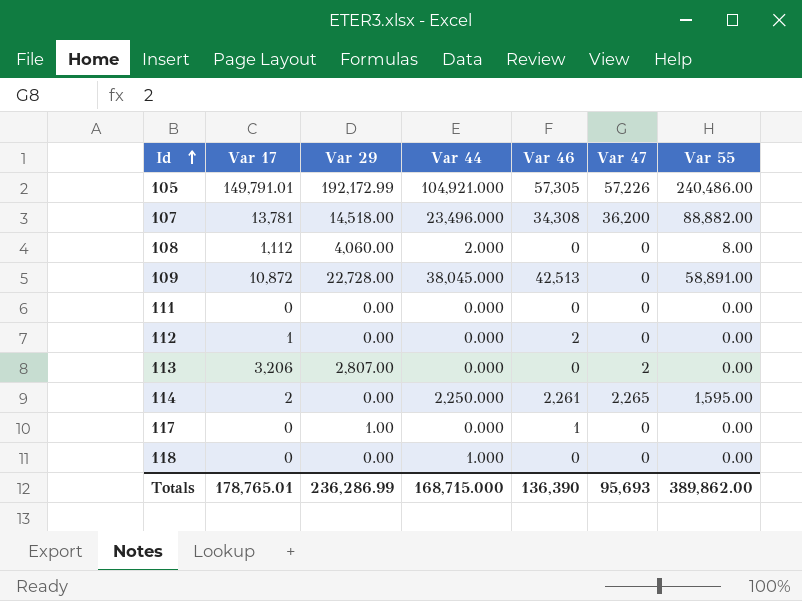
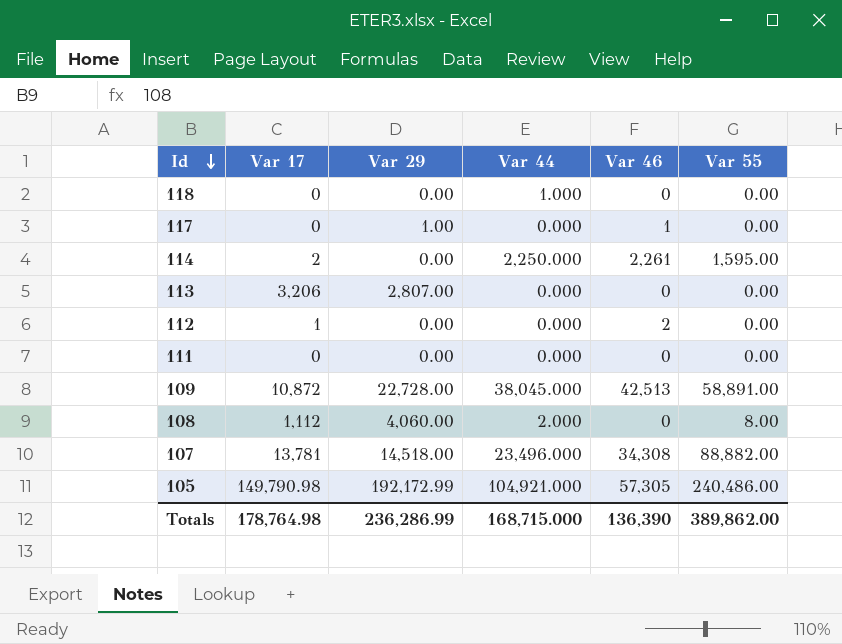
row order: Id ascending -> Id descending
column Var 47 | position: 6 -> none
105 | Var 17: 149,791.01 -> 149,790.98
Totals | Var 17: 178,765.01 -> 178,764.98

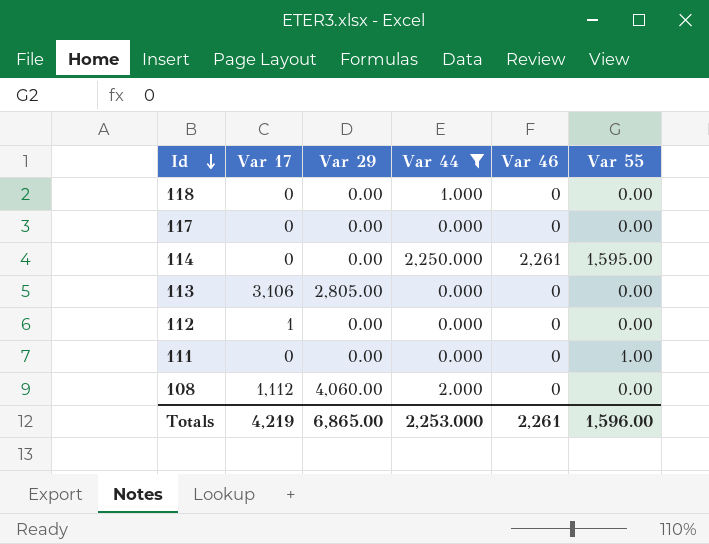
filter: none -> Var 44 <= 2,250.000
117 | Var 29: 1.00 -> 0.00
117 | Var 46: 1 -> 0
114 | Var 17: 2 -> 0
113 | Var 17: 3,206 -> 3,106
113 | Var 29: 2,807.00 -> 2,805.00
112 | Var 46: 2 -> 0
111 | Var 55: 0.00 -> 1.00
108 | Var 55: 8.00 -> 0.00
Totals | Var 17: 178,764.98 -> 4,219
Totals | Var 29: 236,286.99 -> 6,865.00
Totals | Var 44: 168,715.000 -> 2,253.000
Totals | Var 46: 136,390 -> 2,261
Totals | Var 55: 389,862.00 -> 1,596.00

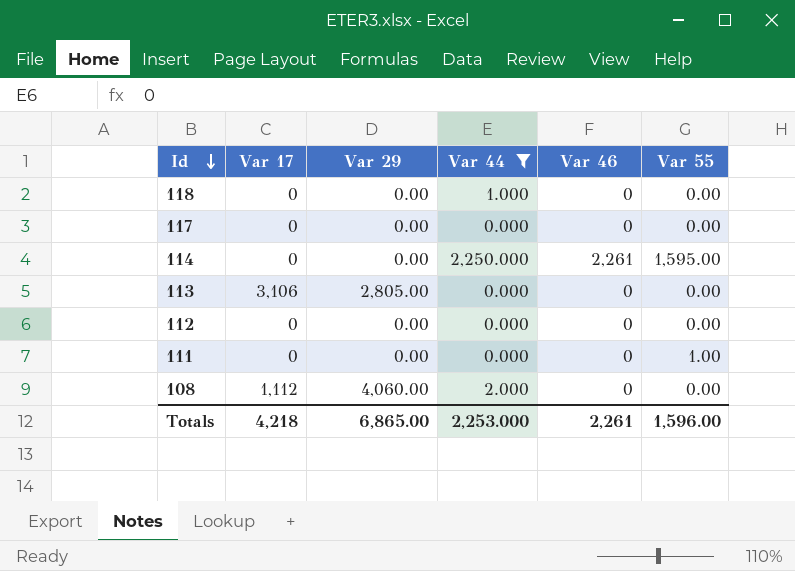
112 | Var 17: 1 -> 0
Totals | Var 17: 4,219 -> 4,218

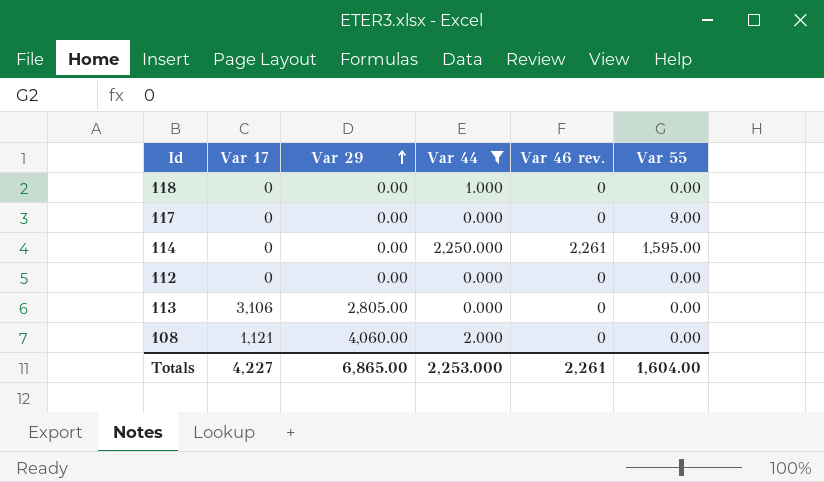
row order: Id descending -> Var 29 ascending
column name: Var 46 -> Var 46 rev.
row 111: 0 | 0.00 | 0.000 | 0 | 1.00 -> none
117 | Var 55: 0.00 -> 9.00
108 | Var 17: 1,112 -> 1,121
Totals | Var 17: 4,218 -> 4,227
Totals | Var 55: 1,596.00 -> 1,604.00

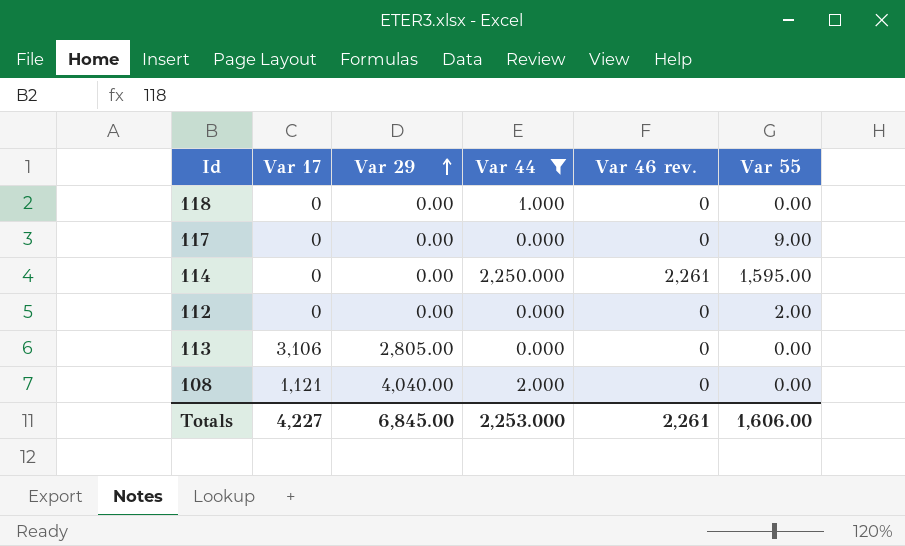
112 | Var 55: 0.00 -> 2.00
108 | Var 29: 4,060.00 -> 4,040.00
Totals | Var 29: 6,865.00 -> 6,845.00
Totals | Var 55: 1,604.00 -> 1,606.00

